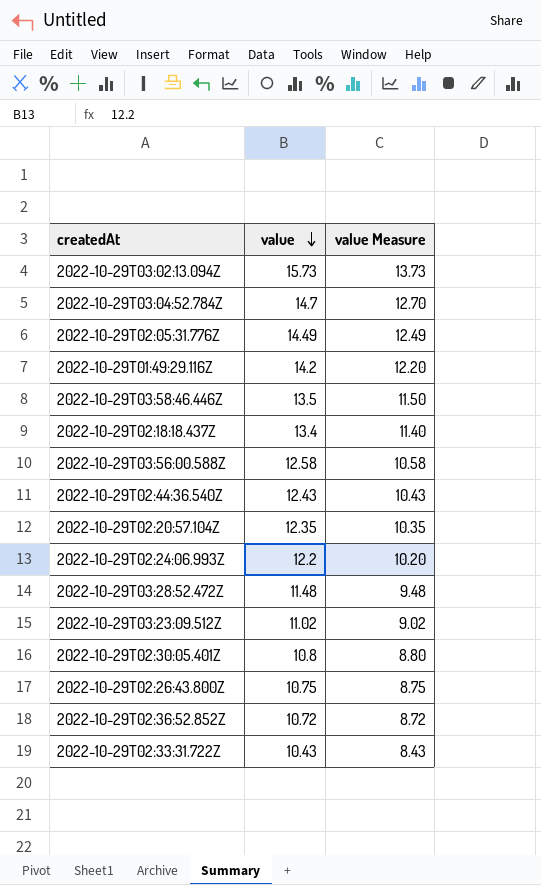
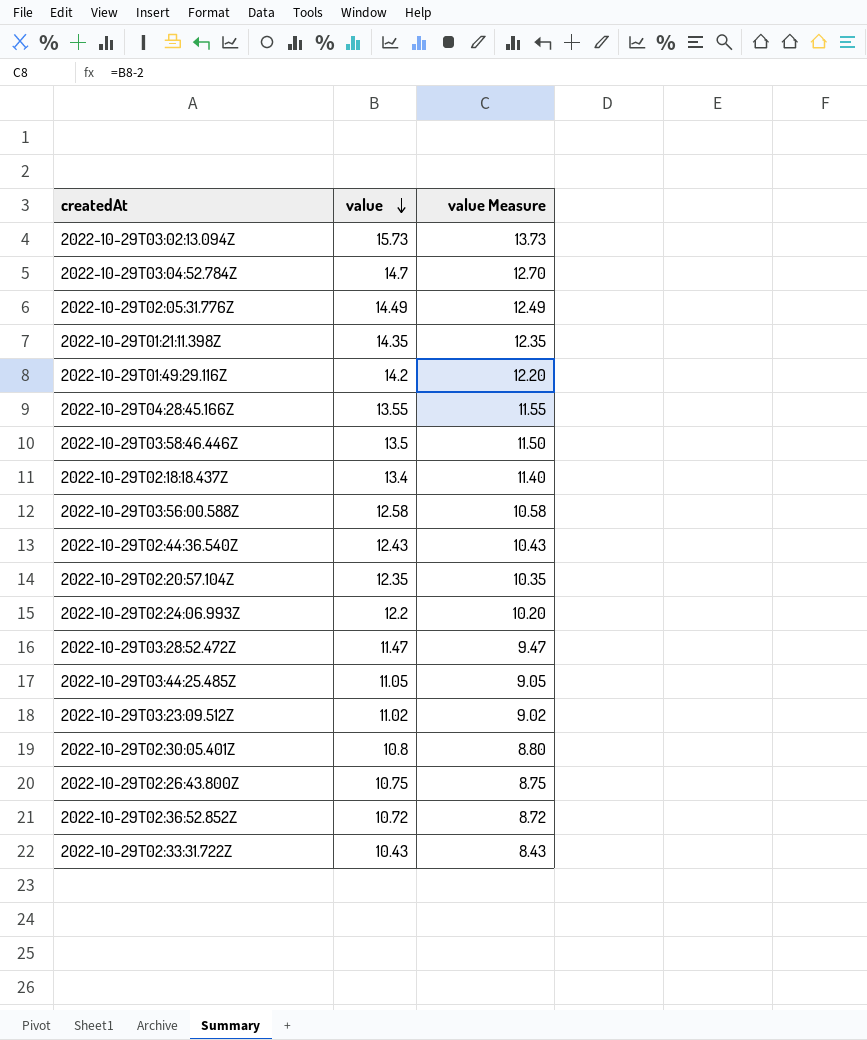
row 2022-10-29T01:21:11.398Z: none -> 14.35 | 12.35
row 2022-10-29T04:28:45.166Z: none -> 13.55 | 11.55
2022-10-29T03:28:52.472Z | value: 11.48 -> 11.47
2022-10-29T03:28:52.472Z | value Measure: 9.48 -> 9.47
row 2022-10-29T03:44:25.485Z: none -> 11.05 | 9.05

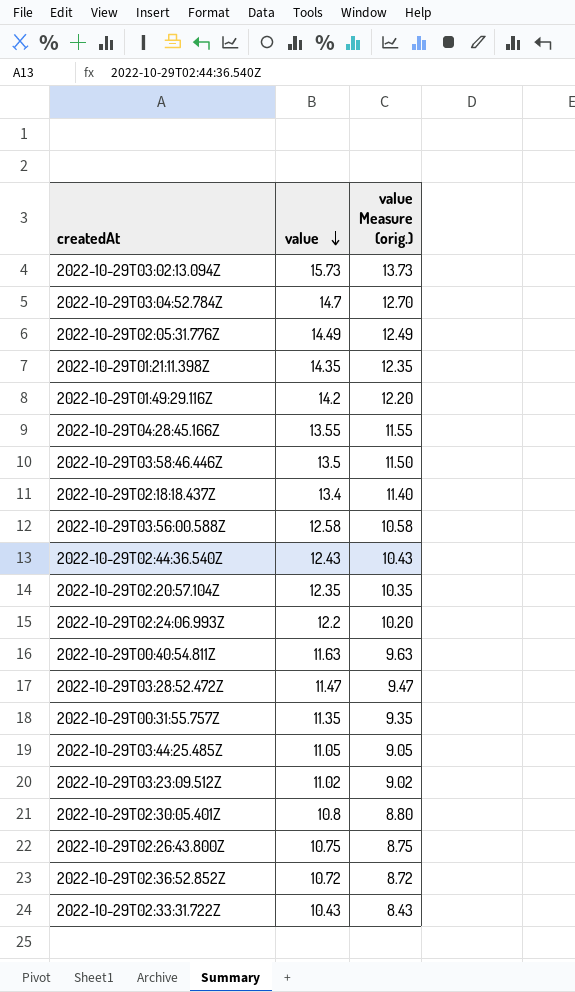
column name: value Measure -> value Measure (orig.)
row 2022-10-29T00:40:54.811Z: none -> 11.63 | 9.63
row 2022-10-29T00:31:55.757Z: none -> 11.35 | 9.35

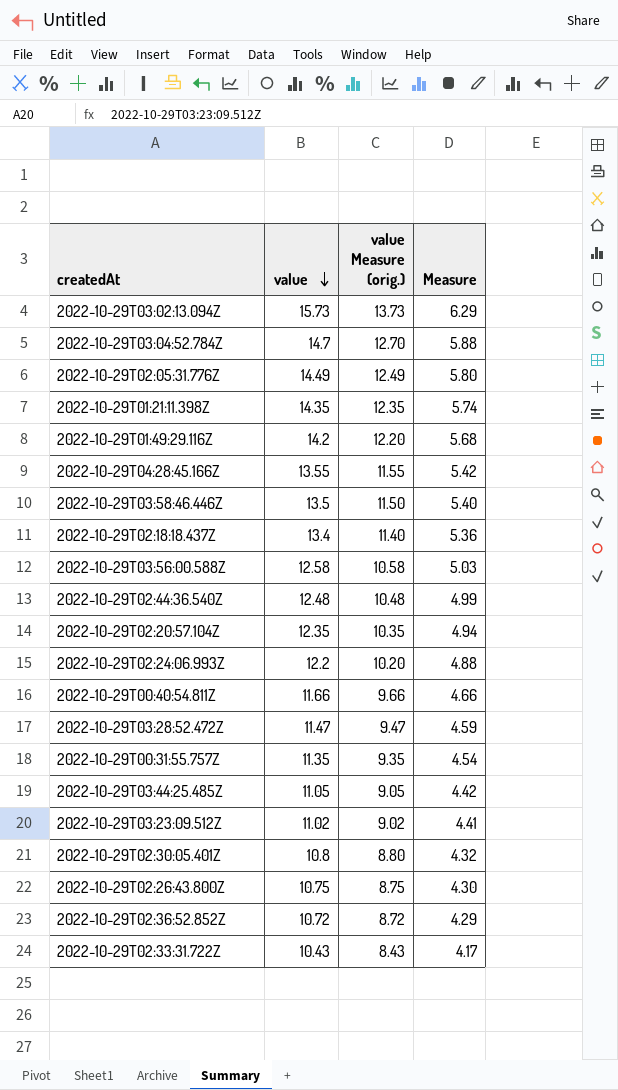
column Measure | formula: none -> [value] * 0.4
2022-10-29T02:44:36.540Z | value: 12.43 -> 12.48
2022-10-29T02:44:36.540Z | value Measure (orig.): 10.43 -> 10.48
2022-10-29T00:40:54.811Z | value: 11.63 -> 11.66
2022-10-29T00:40:54.811Z | value Measure (orig.): 9.63 -> 9.66

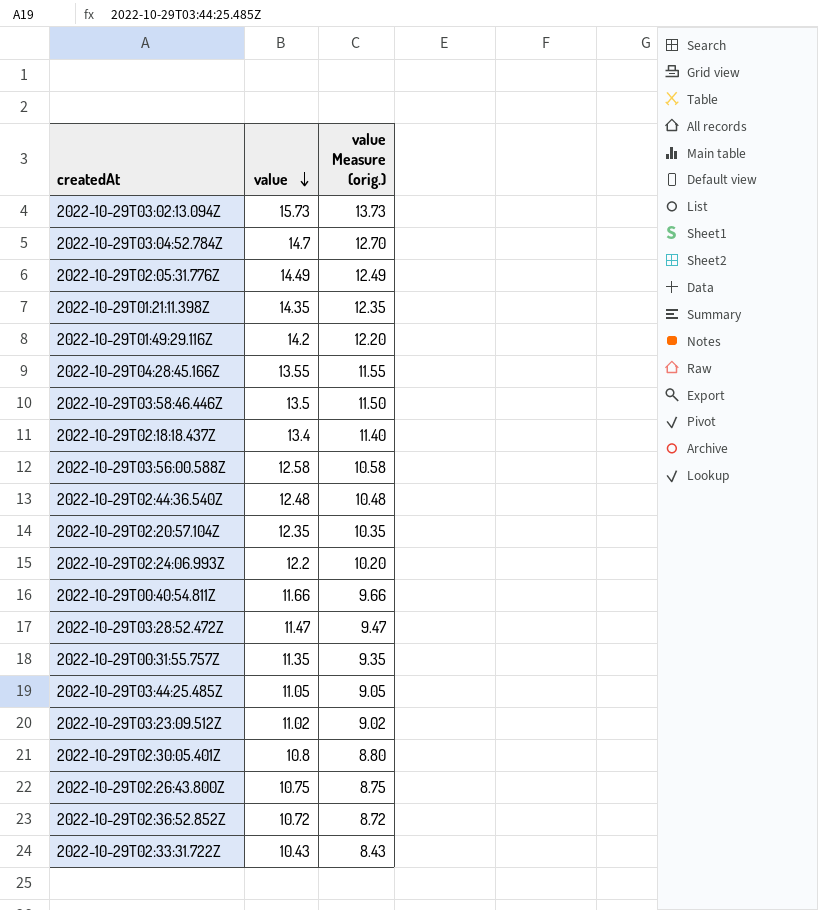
column Measure | formula: [value] * 0.4 -> none

